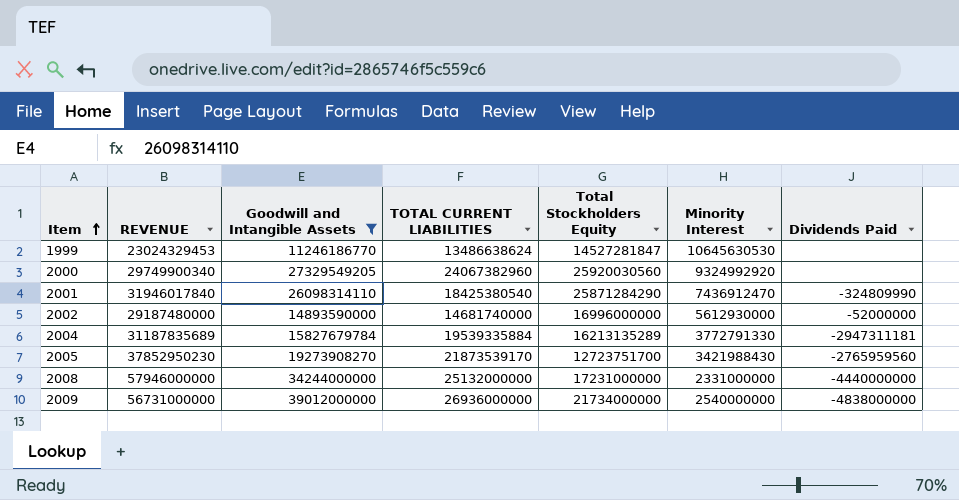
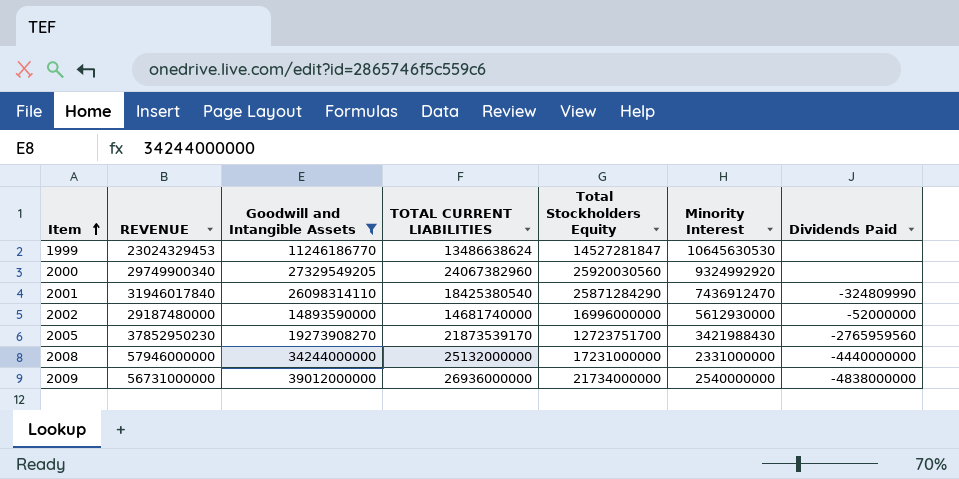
row 2004: 31187835689 | 15827679784 | 19539335884 | 16213135289 | 3772791330 | -2947311181 -> none

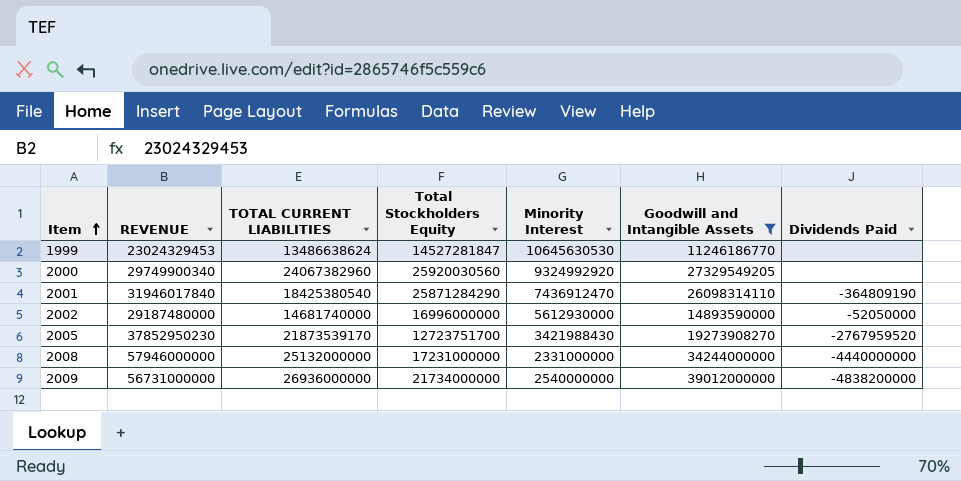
column Goodwill and Intangible Assets | position: 3 -> 6
2001 | Dividends Paid: -324809990 -> -364809190
2002 | Dividends Paid: -52000000 -> -52050000
2005 | Dividends Paid: -2765959560 -> -2767959520
2009 | Dividends Paid: -4838000000 -> -4838200000

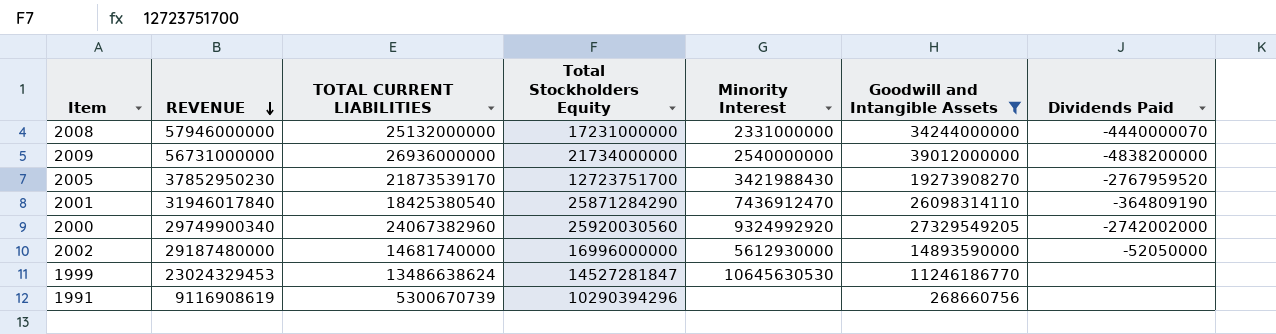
row order: Item ascending -> REVENUE descending
2008 | Dividends Paid: -4440000000 -> -4440000070
2000 | Dividends Paid: none -> -2742002000
row 1991: none -> 9116908619 | 5300670739 | 10290394296 | none | 268660756 | none

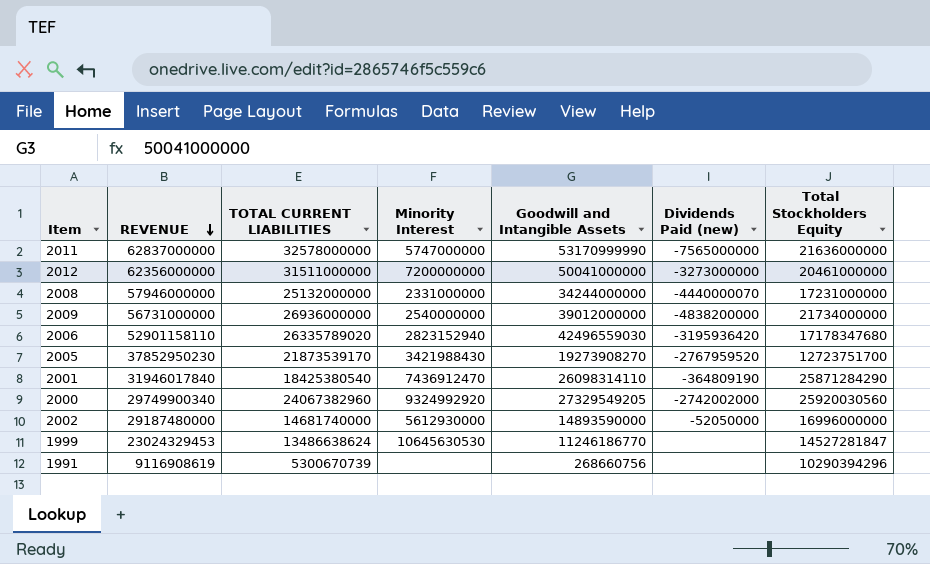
filter: Goodwill and Intangible Assets <= 39012000000 -> none
column name: Dividends Paid -> Dividends Paid (new)
column Total Stockholders Equity | position: 4 -> 7

